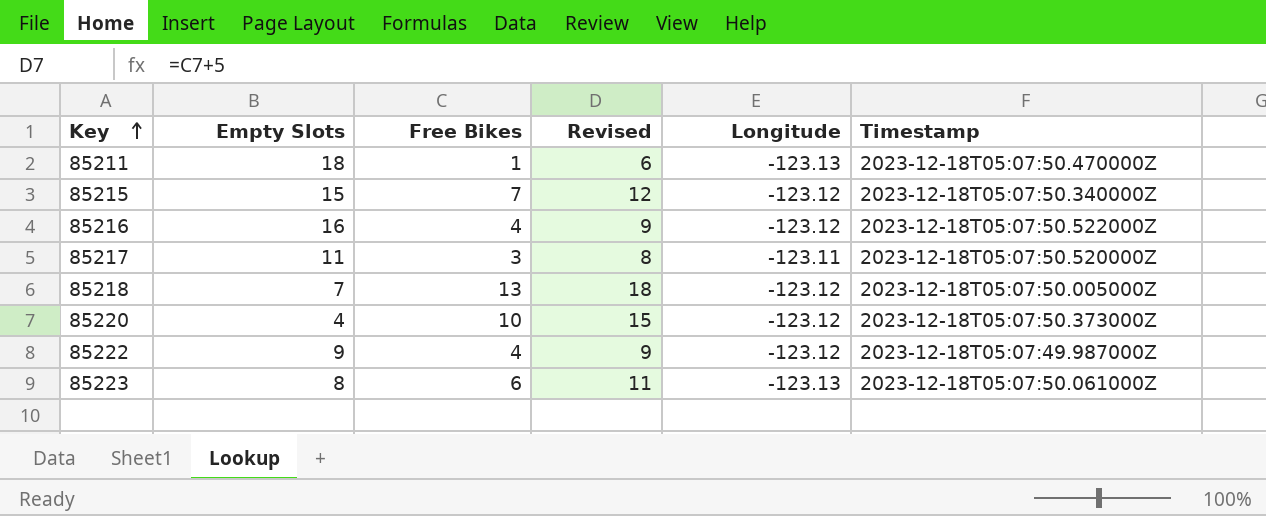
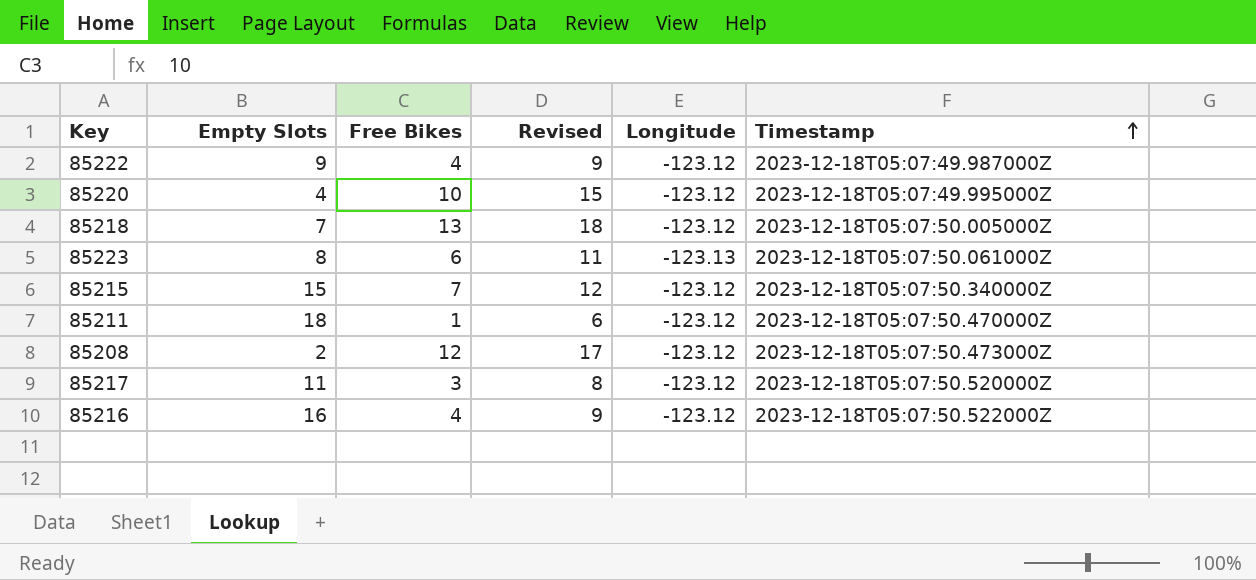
row order: Key ascending -> Timestamp ascending
85220 | Timestamp: 2023-12-18T05:07:50.373000Z -> 2023-12-18T05:07:49.995000Z
85211 | Longitude: -123.13 -> -123.12
row 85208: none -> 2 | 12 | 17 | -123.12 | 2023-12-18T05:07:50.473000Z
85217 | Longitude: -123.11 -> -123.12

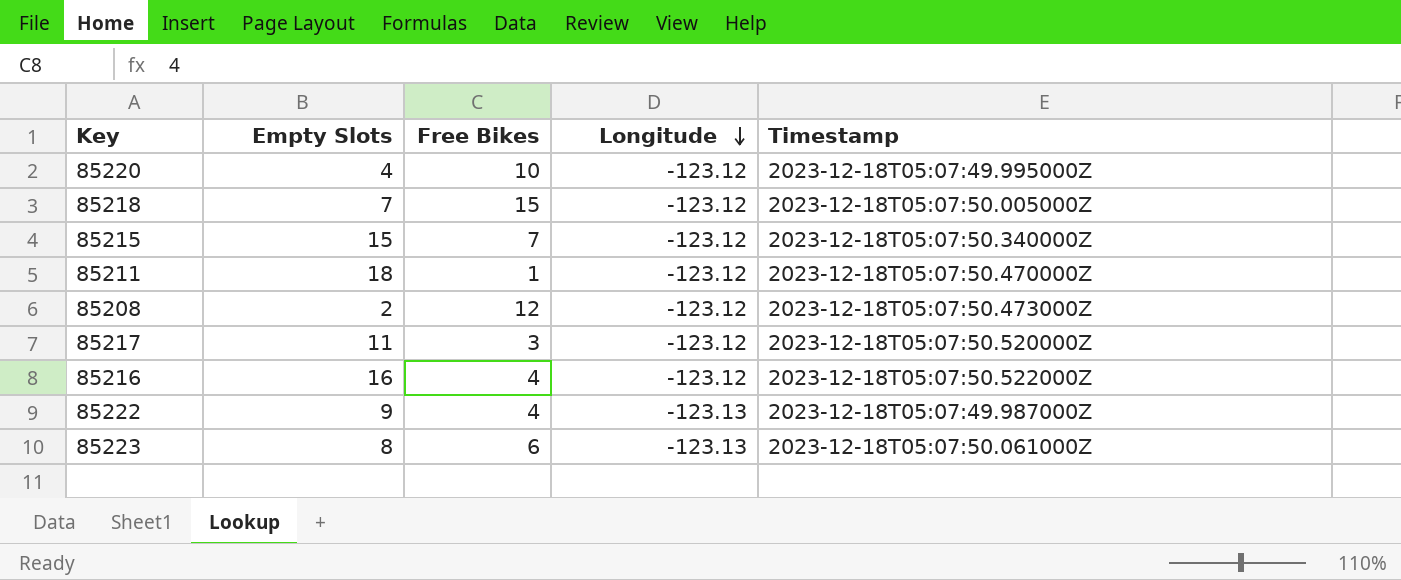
row order: Timestamp ascending -> Longitude descending
column Revised | formula: [Free Bikes] + 5 -> none
85218 | Free Bikes: 13 -> 15
85222 | Longitude: -123.12 -> -123.13

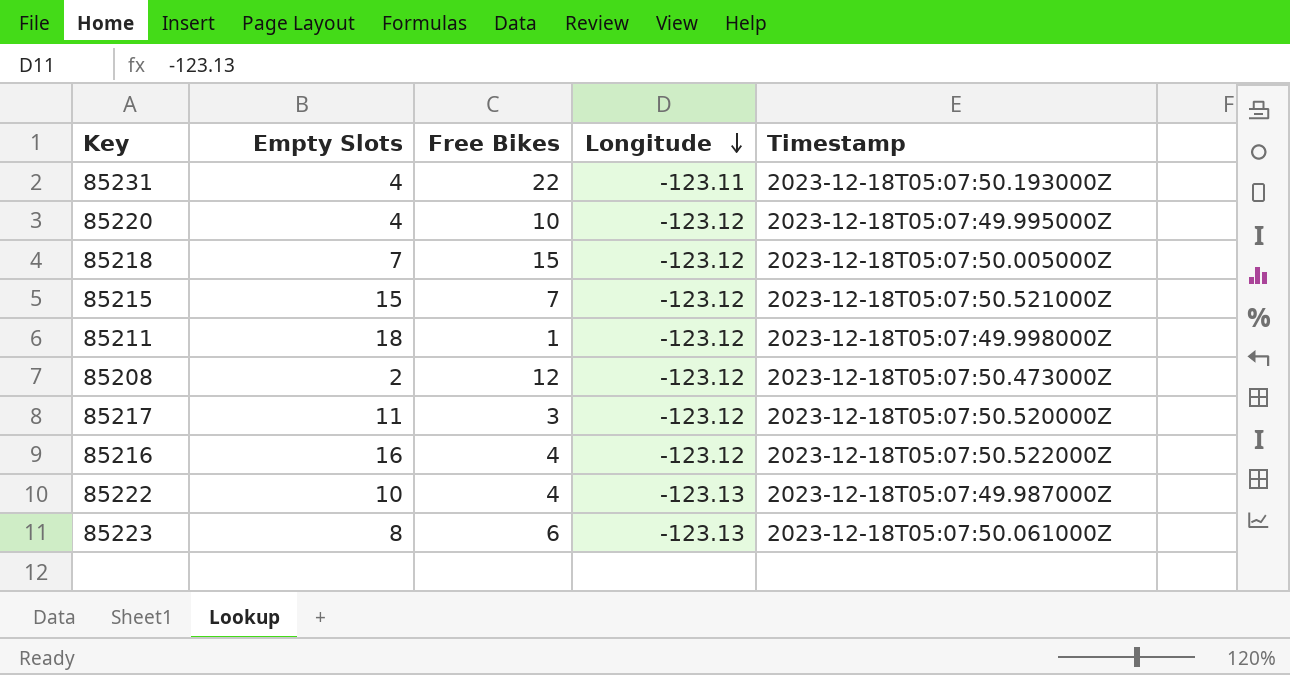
row 85231: none -> 4 | 22 | -123.11 | 2023-12-18T05:07:50.193000Z
85215 | Timestamp: 2023-12-18T05:07:50.340000Z -> 2023-12-18T05:07:50.521000Z
85211 | Timestamp: 2023-12-18T05:07:50.470000Z -> 2023-12-18T05:07:49.998000Z
85222 | Empty Slots: 9 -> 10

